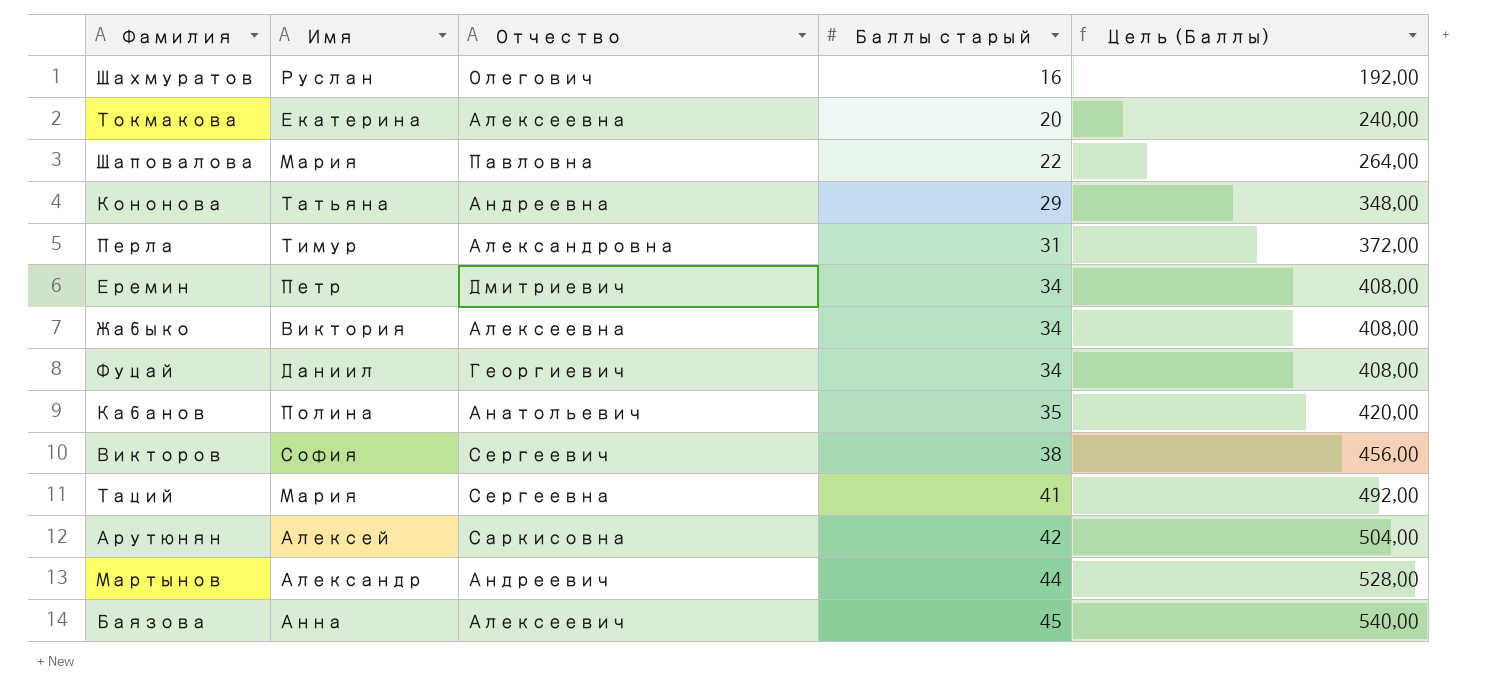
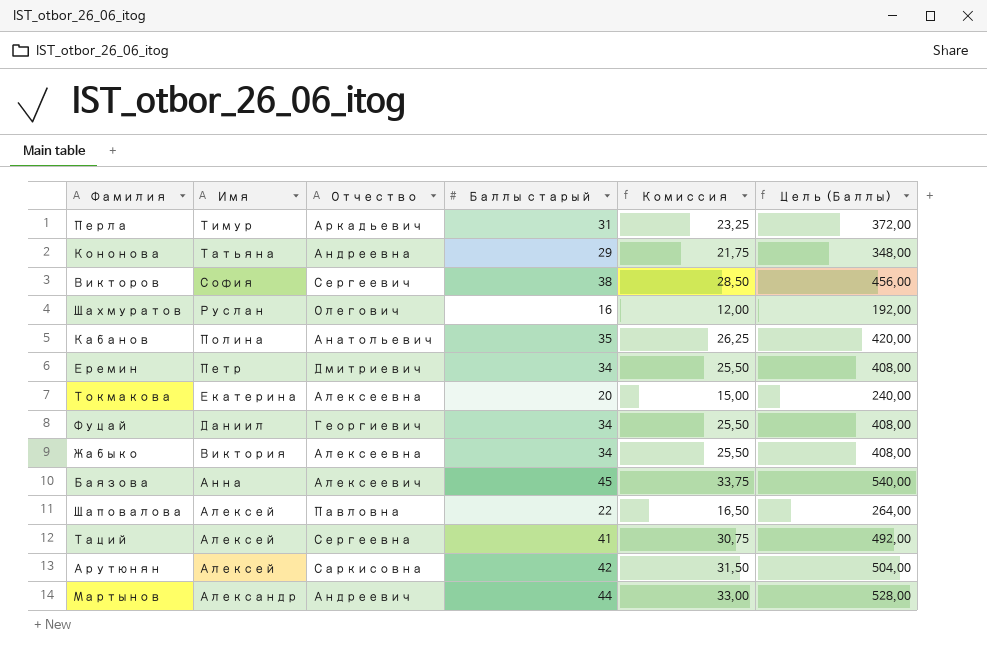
row order: Баллы старый ascending -> Имя descending
column Комиссия | formula: none -> [Баллы старый] * 0,75
Перла | Отчество: Александровна -> Аркадьевич
Шаповалова | Имя: Мария -> Алексей
Таций | Имя: Мария -> Алексей

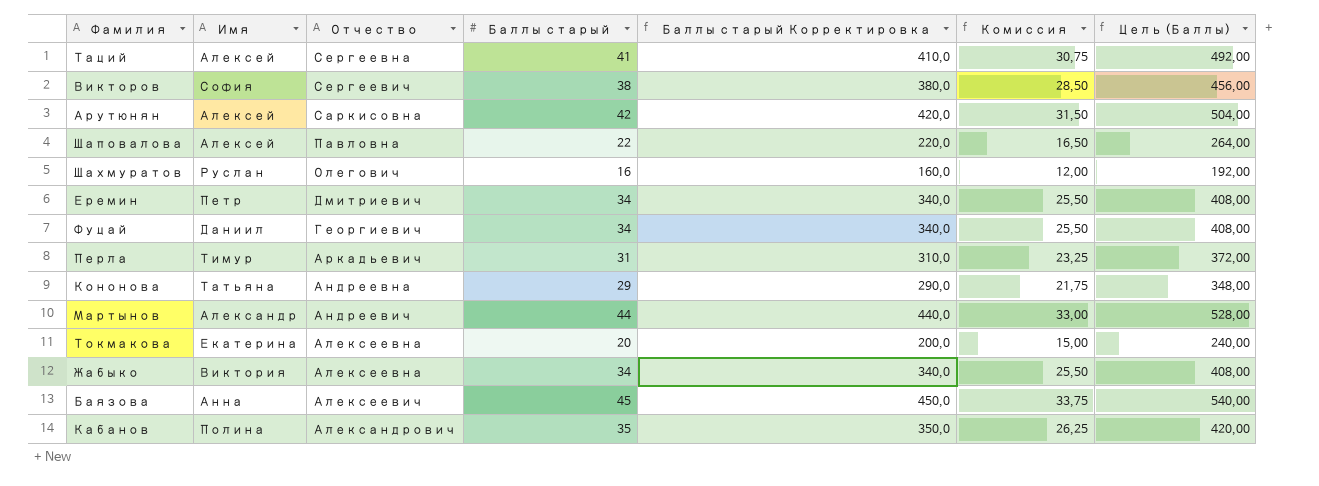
row order: Имя descending -> Отчество descending
column Баллы старый Корректировка | formula: none -> [Баллы старый] * 10
Кабанов | Отчество: Анатольевич -> Александрович

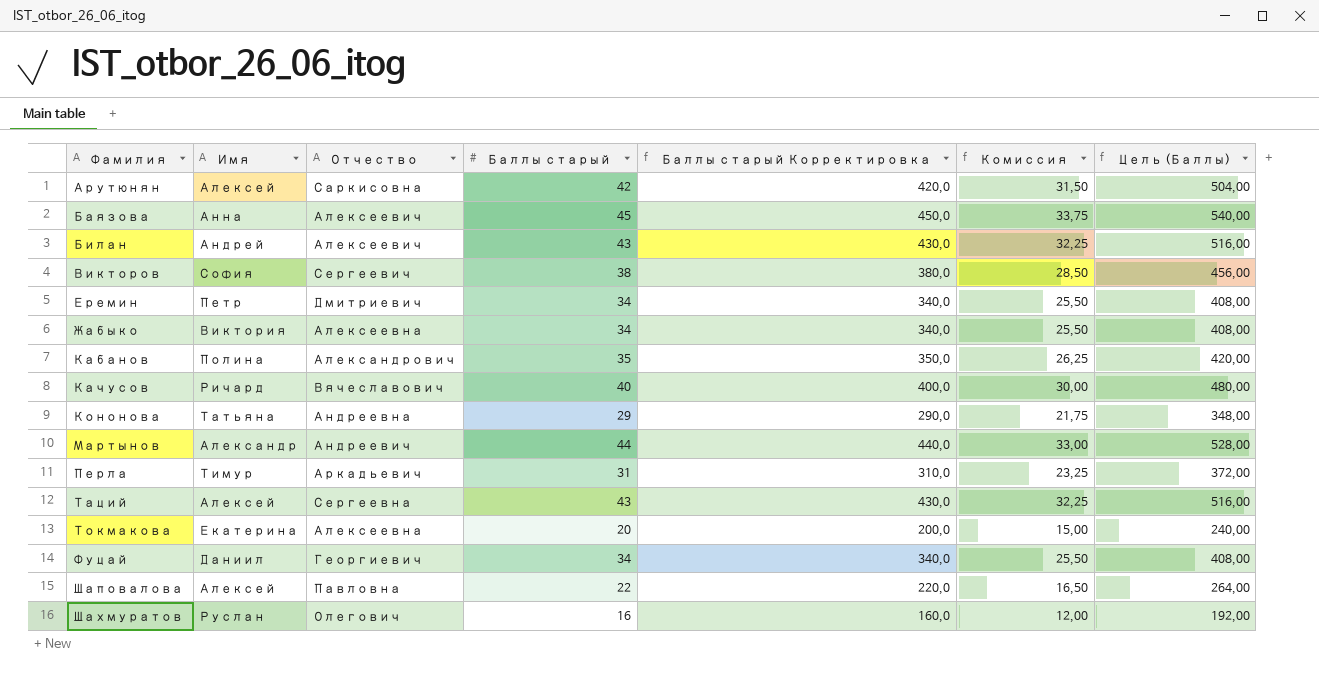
row order: Отчество descending -> Фамилия ascending
row Билан: none -> Андрей | Алексеевич | 43 | 430,0 | 32,25 | 516,00
row Качусов: none -> Ричард | Вячеславович | 40 | 400,0 | 30,00 | 480,00
Таций | Баллы старый: 41 -> 43
Таций | Баллы старый Корректировка: 410,0 -> 430,0
Таций | Комиссия: 30,75 -> 32,25
Таций | Цель (Баллы): 492,00 -> 516,00

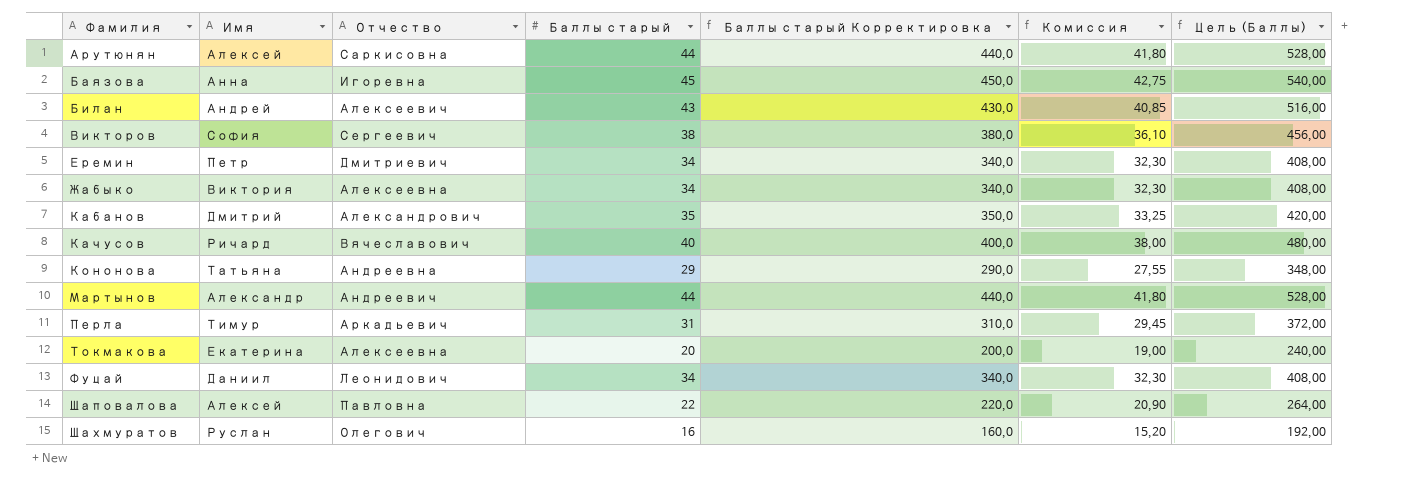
column Комиссия | formula: [Баллы старый] * 0,75 -> [Баллы старый] * 0,95
row Таций: Алексей | Сергеевна | 43 | 430,0 | 32,25 | 516,00 -> none
Арутюнян | Баллы старый: 42 -> 44
Арутюнян | Баллы старый Корректировка: 420,0 -> 440,0
Арутюнян | Цель (Баллы): 504,00 -> 528,00
Баязова | Отчество: Алексеевич -> Игоревна
Кабанов | Имя: Полина -> Дмитрий
Фуцай | Отчество: Георгиевич -> Леонидович

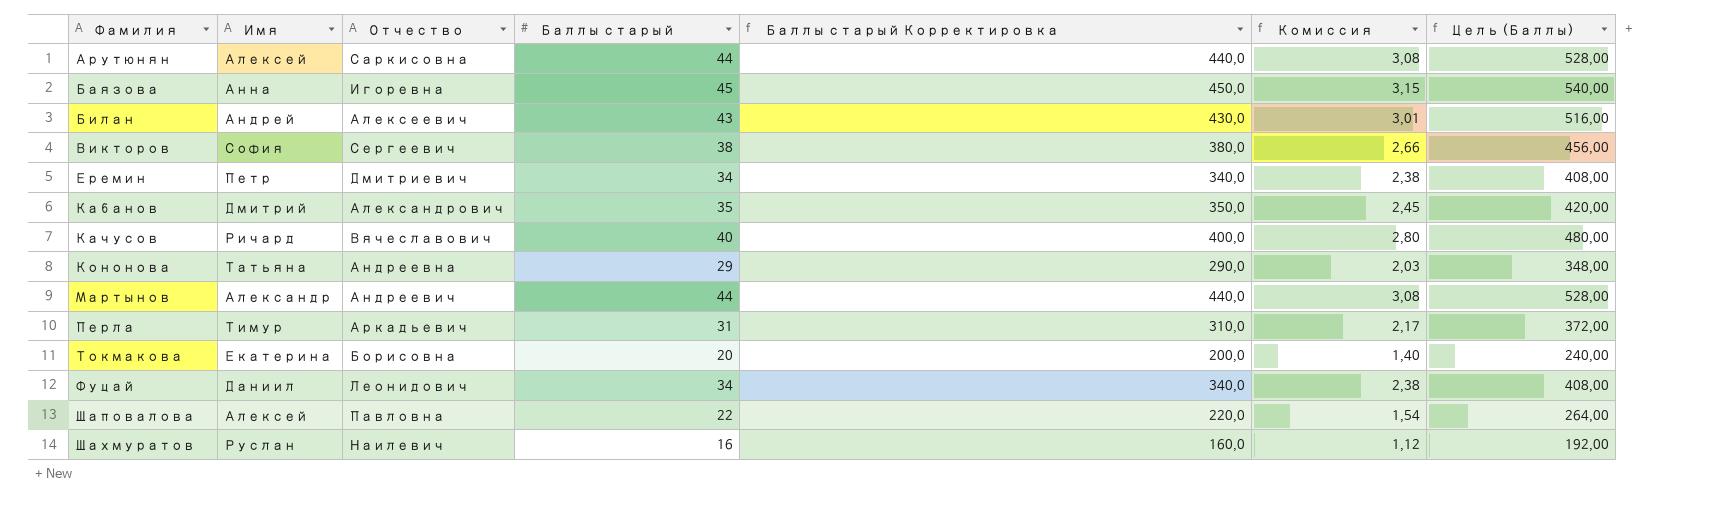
column Комиссия | formula: [Баллы старый] * 0,95 -> [Баллы старый] * 0,07
row Жабыко: Виктория | Алексеевна | 34 | 340,0 | 32,30 | 408,00 -> none
Токмакова | Отчество: Алексеевна -> Борисовна
Шахмуратов | Отчество: Олегович -> Наилевич

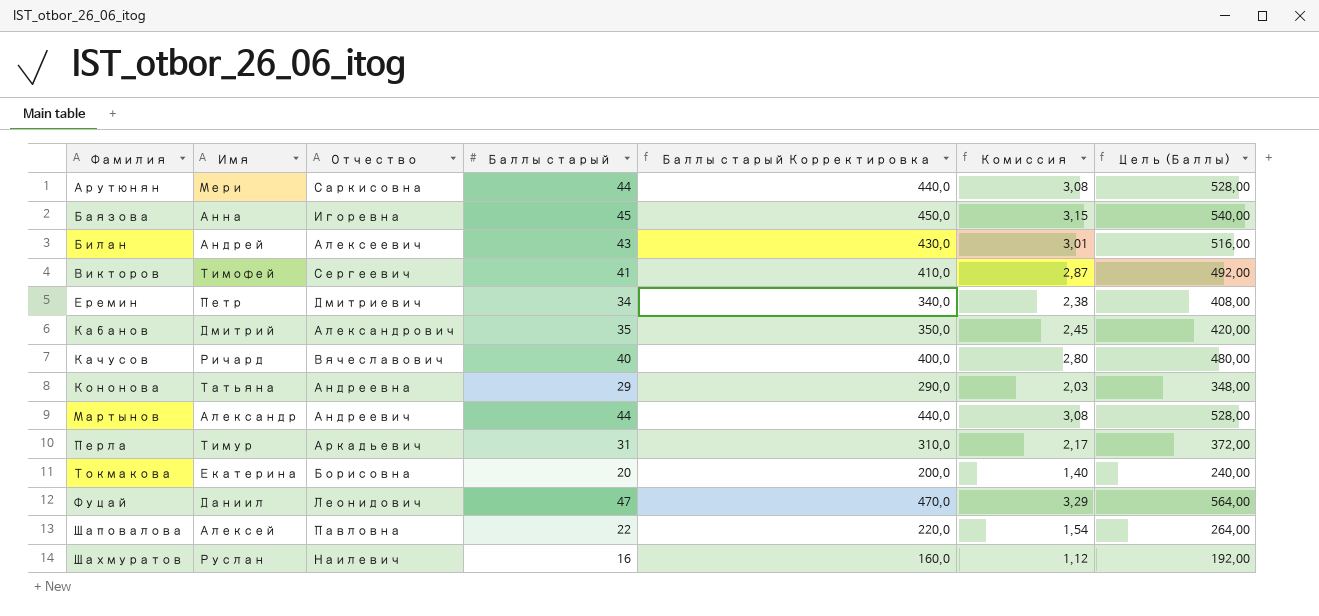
Арутюнян | Имя: Алексей -> Мери
Викторов | Имя: София -> Тимофей
Викторов | Баллы старый: 38 -> 41
Викторов | Баллы старый Корректировка: 380,0 -> 410,0
Викторов | Комиссия: 2,66 -> 2,87
Викторов | Цель (Баллы): 456,00 -> 492,00
Фуцай | Баллы старый: 34 -> 47
Фуцай | Баллы старый Корректировка: 340,0 -> 470,0
Фуцай | Комиссия: 2,38 -> 3,29
Фуцай | Цель (Баллы): 408,00 -> 564,00

